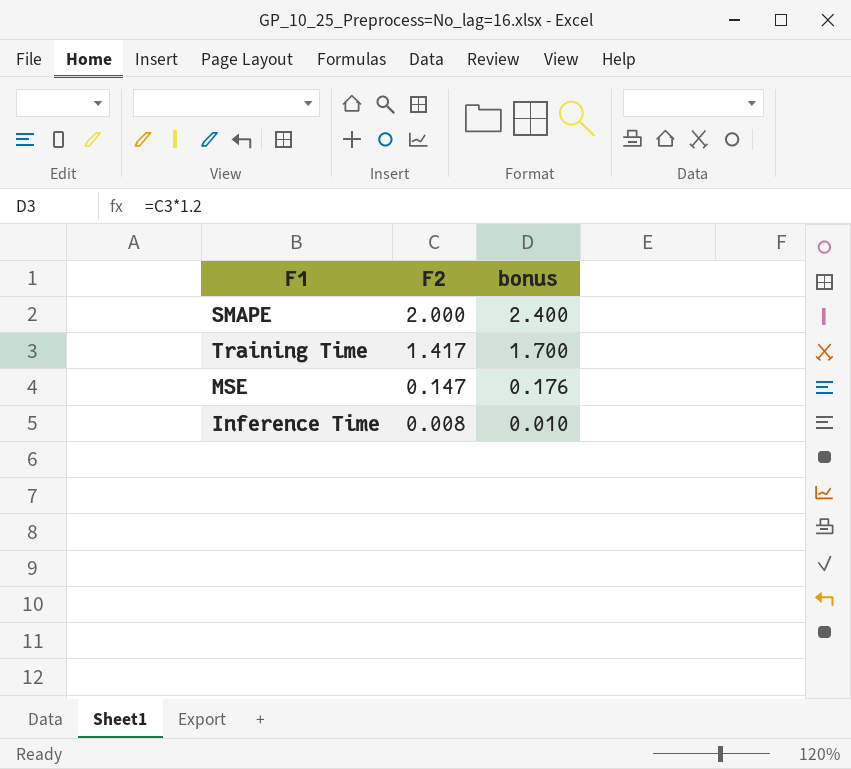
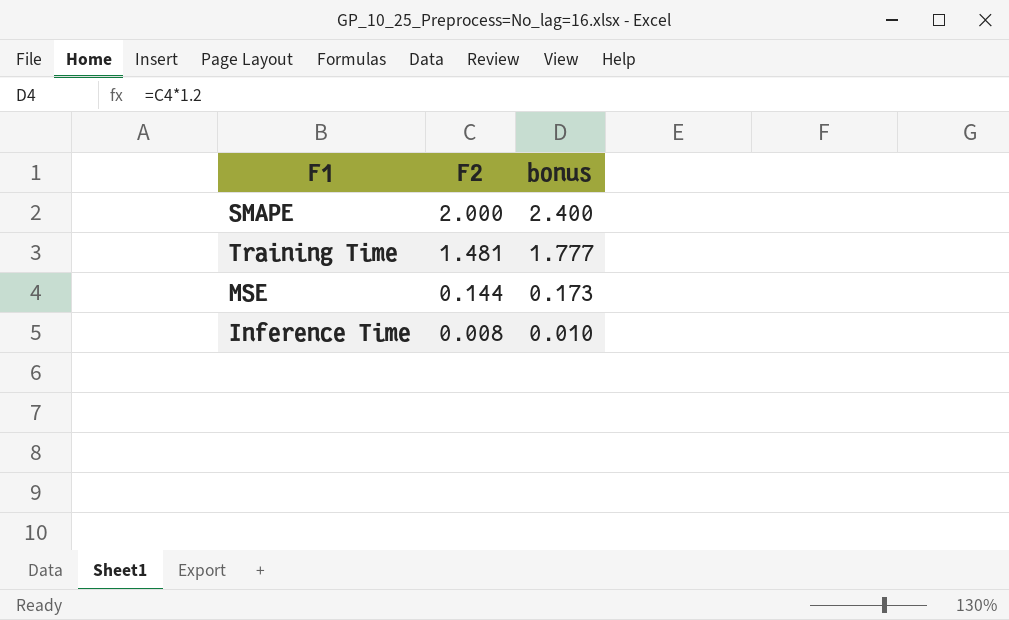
Training Time | F2: 1.417 -> 1.481
Training Time | bonus: 1.700 -> 1.777
MSE | F2: 0.147 -> 0.144
MSE | bonus: 0.176 -> 0.173

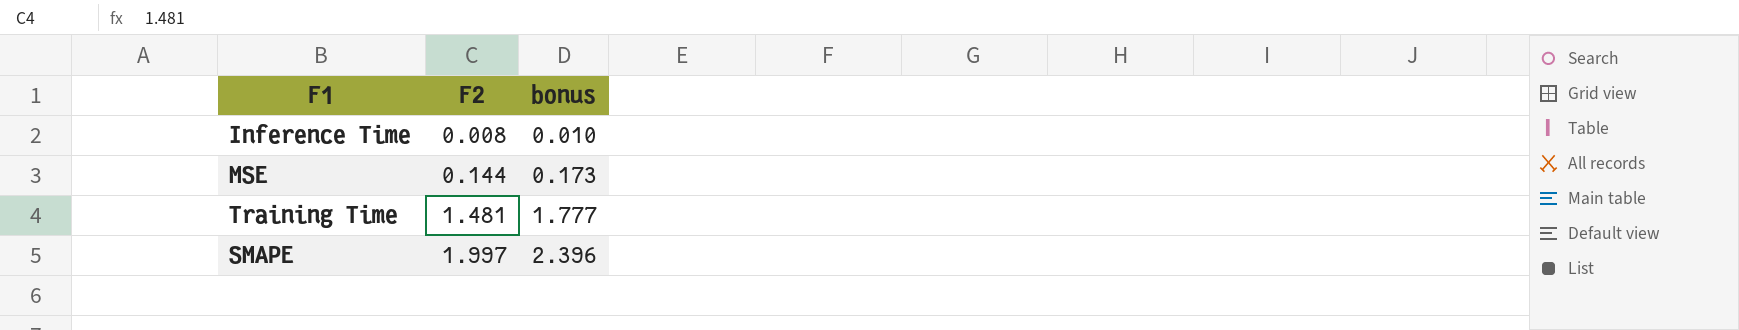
row order: F2 descending -> F2 ascending
SMAPE | F2: 2.000 -> 1.997
SMAPE | bonus: 2.400 -> 2.396

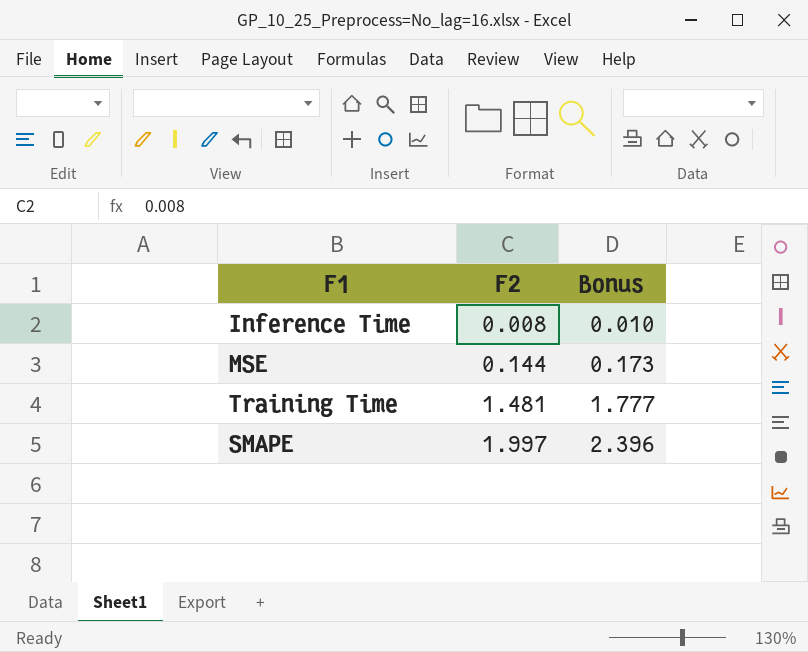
column name: bonus -> Bonus

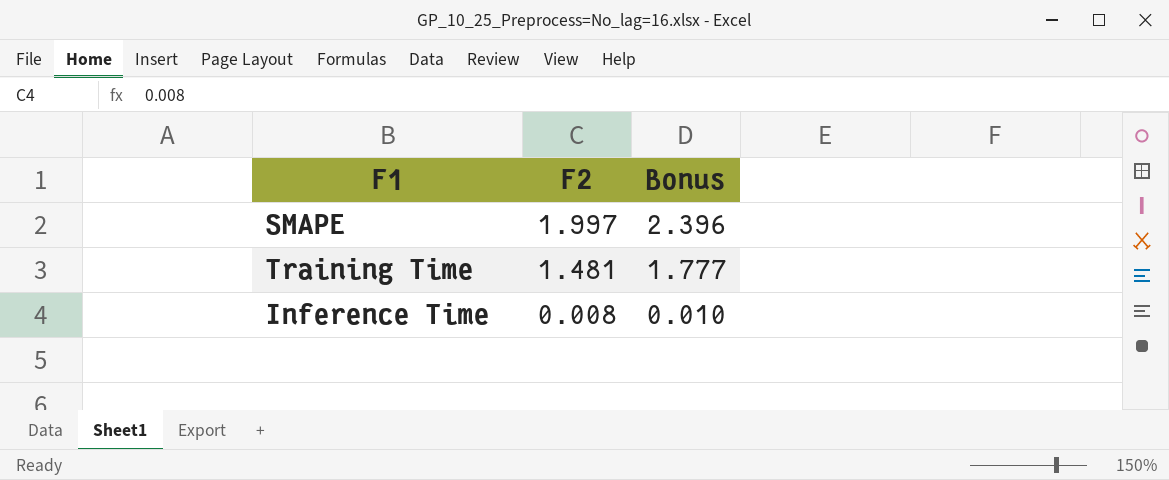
row order: F2 ascending -> F2 descending
row MSE: 0.144 | 0.173 -> none

